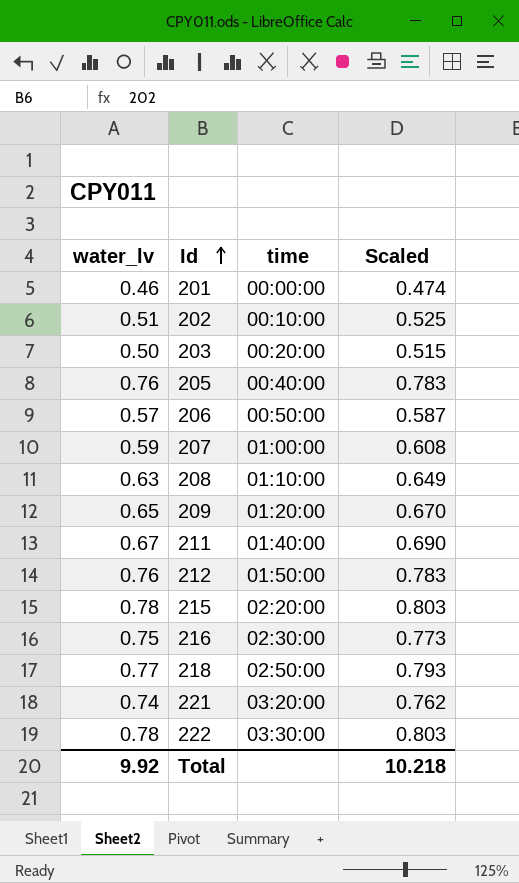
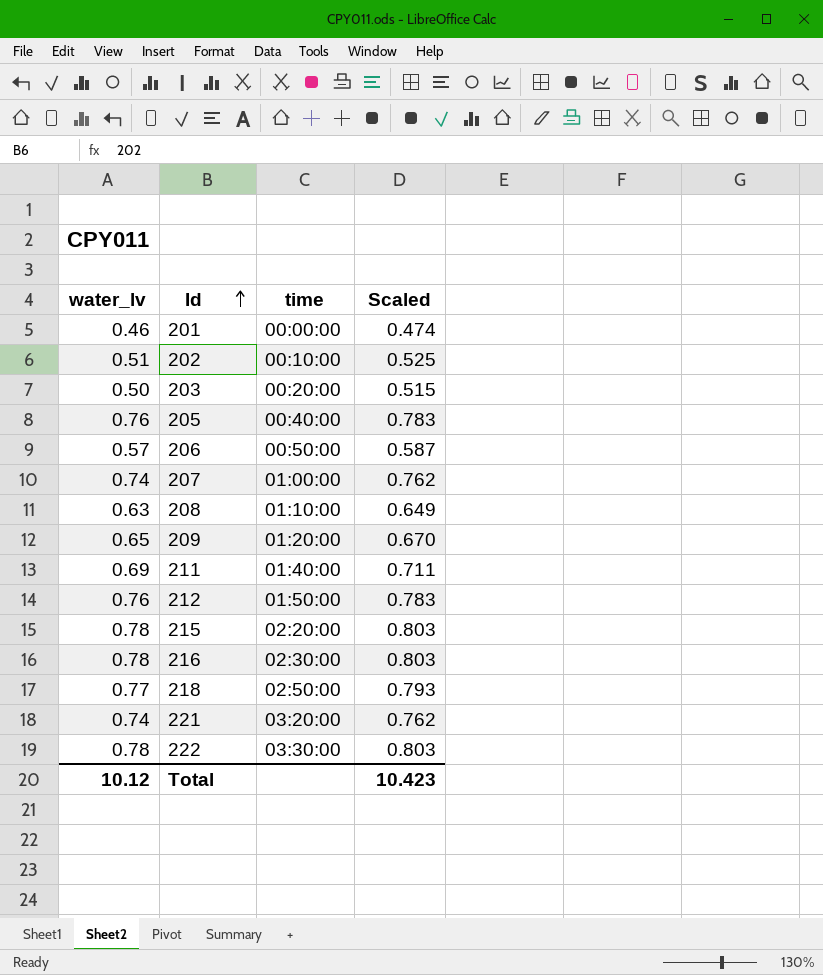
207 | water_lv: 0.59 -> 0.74
207 | Scaled: 0.608 -> 0.762
211 | water_lv: 0.67 -> 0.69
211 | Scaled: 0.690 -> 0.711
216 | water_lv: 0.75 -> 0.78
216 | Scaled: 0.773 -> 0.803
Total | water_lv: 9.92 -> 10.12
Total | Scaled: 10.218 -> 10.423

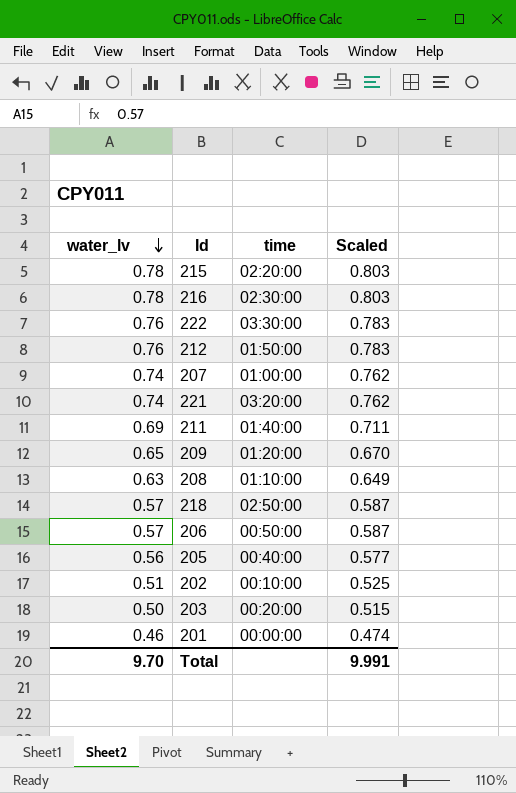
row order: Id ascending -> water_lv descending
222 | water_lv: 0.78 -> 0.76
222 | Scaled: 0.803 -> 0.783
218 | water_lv: 0.77 -> 0.57
218 | Scaled: 0.793 -> 0.587
205 | water_lv: 0.76 -> 0.56
205 | Scaled: 0.783 -> 0.577
Total | water_lv: 10.12 -> 9.70
Total | Scaled: 10.423 -> 9.991

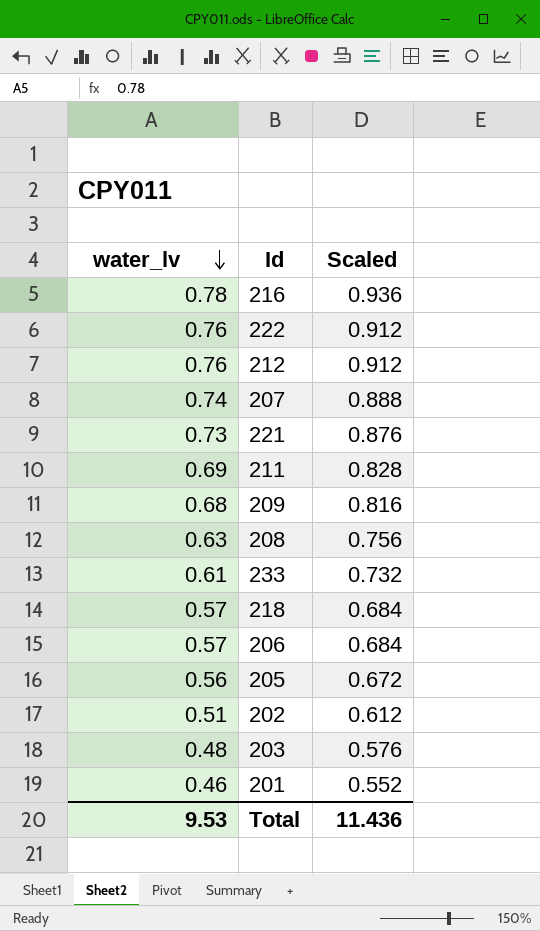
column time | position: 3 -> none
column Scaled | formula: [water_lv] * 1.03 -> [water_lv] * 1.2
row 215: 0.78 | 02:20:00 | 0.803 -> none
221 | water_lv: 0.74 -> 0.73
209 | water_lv: 0.65 -> 0.68
row 233: none -> 0.61 | 0.732
203 | water_lv: 0.50 -> 0.48
Total | water_lv: 9.70 -> 9.53
Total | Scaled: 9.991 -> 11.436

